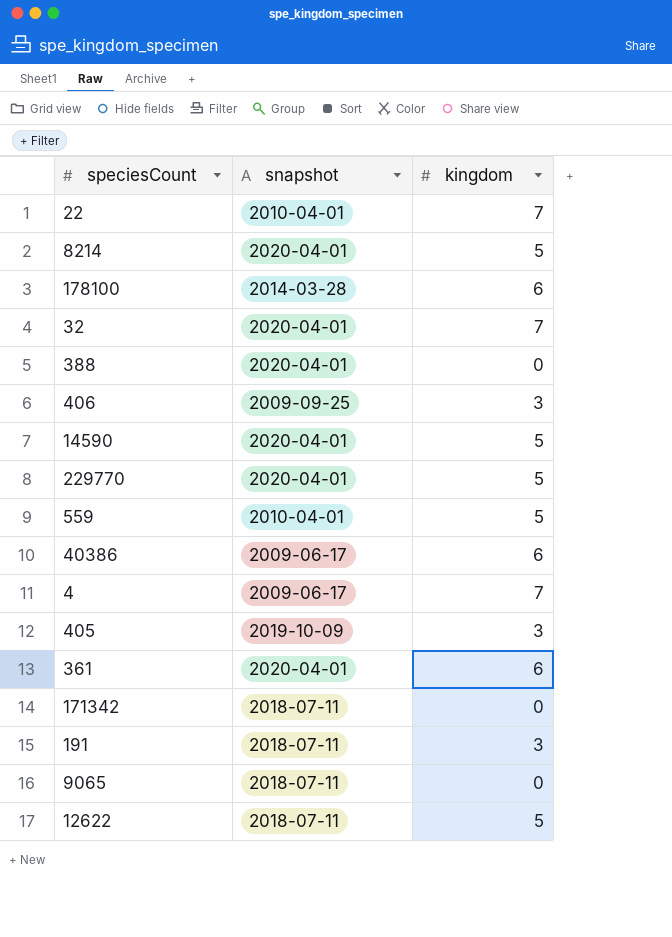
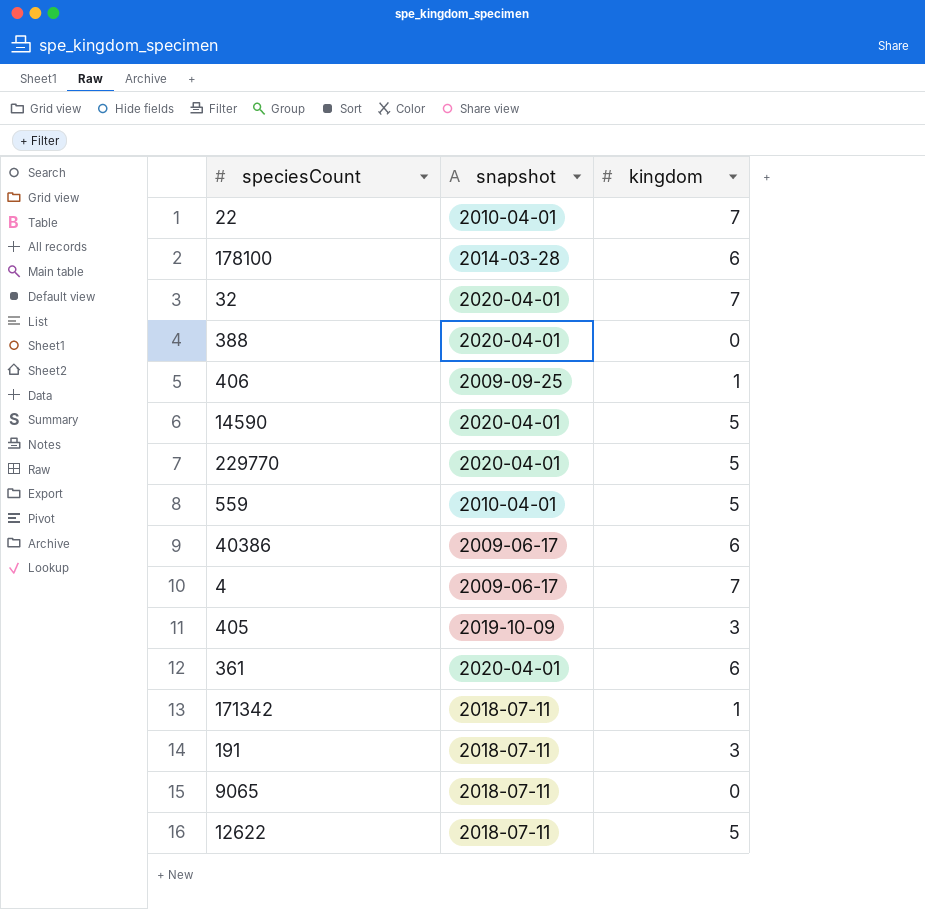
row 8214: 2020-04-01 | 5 -> none
406 | kingdom: 3 -> 1
171342 | kingdom: 0 -> 1

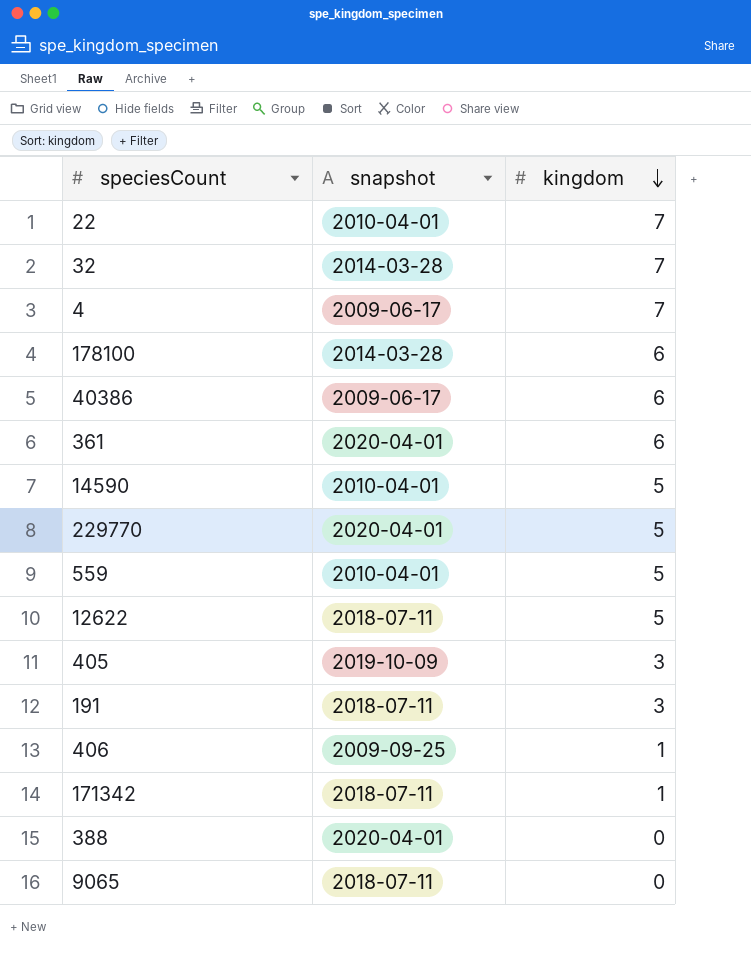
row order: none -> kingdom descending
32 | snapshot: 2020-04-01 -> 2014-03-28
14590 | snapshot: 2020-04-01 -> 2010-04-01

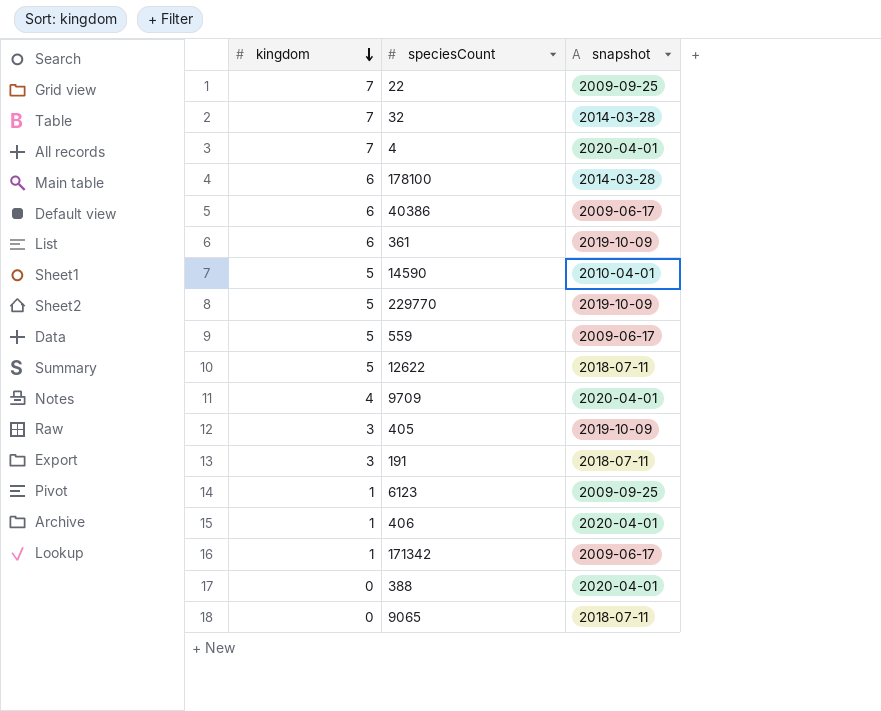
column kingdom | position: 3 -> 1
22 | snapshot: 2010-04-01 -> 2009-09-25
4 | snapshot: 2009-06-17 -> 2020-04-01
361 | snapshot: 2020-04-01 -> 2019-10-09
229770 | snapshot: 2020-04-01 -> 2019-10-09
559 | snapshot: 2010-04-01 -> 2009-06-17
row 9709: none -> 4 | 2020-04-01
row 6123: none -> 1 | 2009-09-25
406 | snapshot: 2009-09-25 -> 2020-04-01
171342 | snapshot: 2018-07-11 -> 2009-06-17

